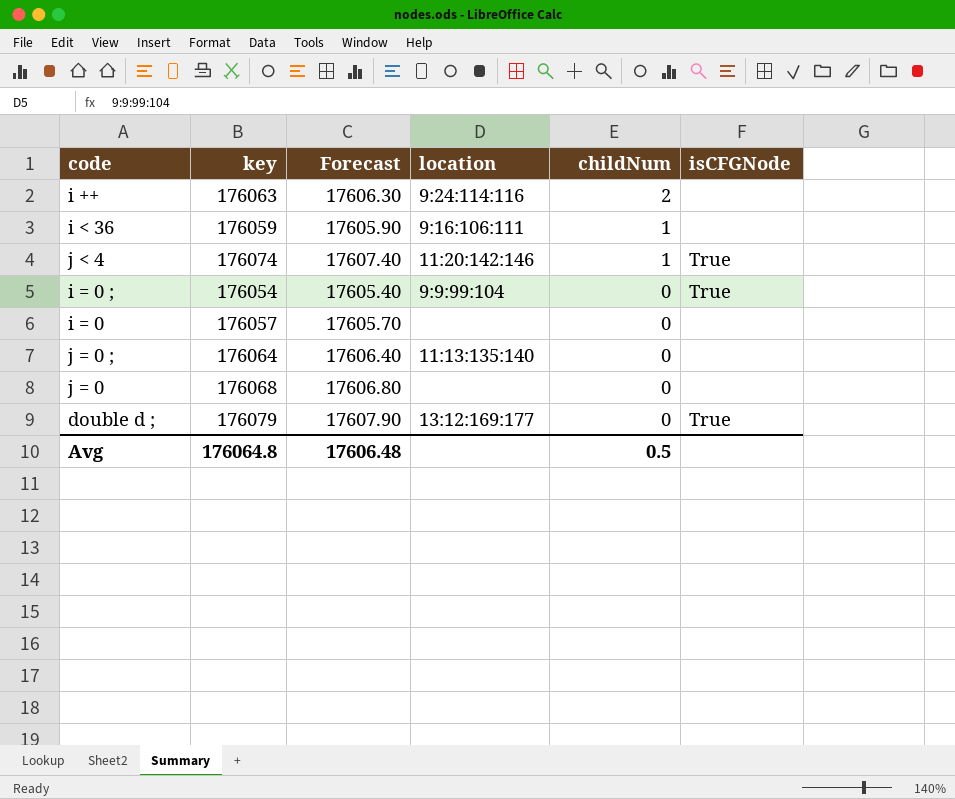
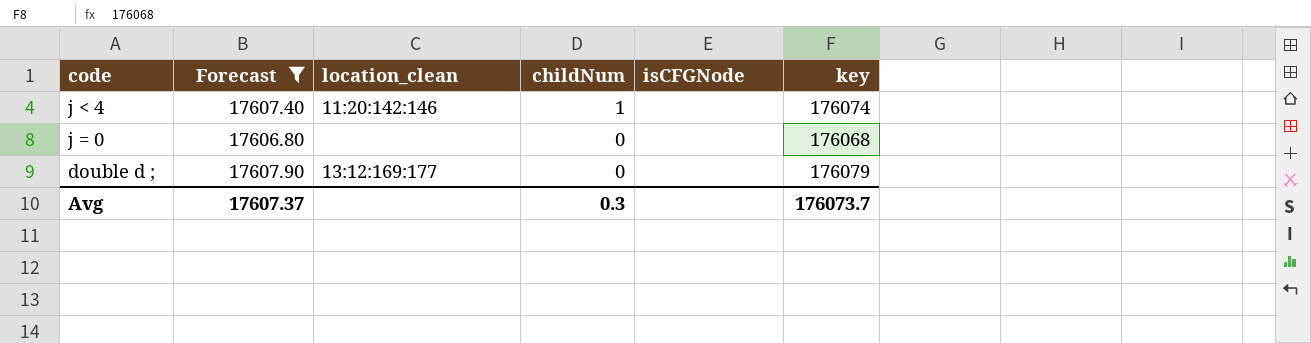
filter: none -> Forecast >= 17606.80
column name: location -> location_clean
column key | position: 2 -> 6
j < 4 | isCFGNode: True -> none
double d ; | isCFGNode: True -> none
Avg | Forecast: 17606.48 -> 17607.37
Avg | childNum: 0.5 -> 0.3
Avg | key: 176064.8 -> 176073.7

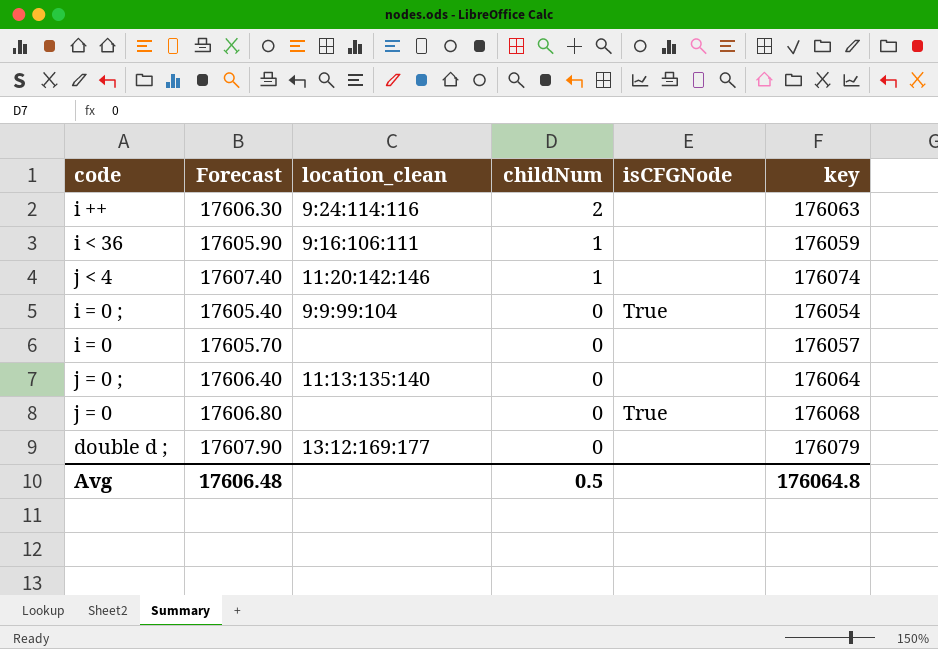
filter: Forecast >= 17606.80 -> none
j = 0 | isCFGNode: none -> True
Avg | Forecast: 17607.37 -> 17606.48
Avg | childNum: 0.3 -> 0.5
Avg | key: 176073.7 -> 176064.8

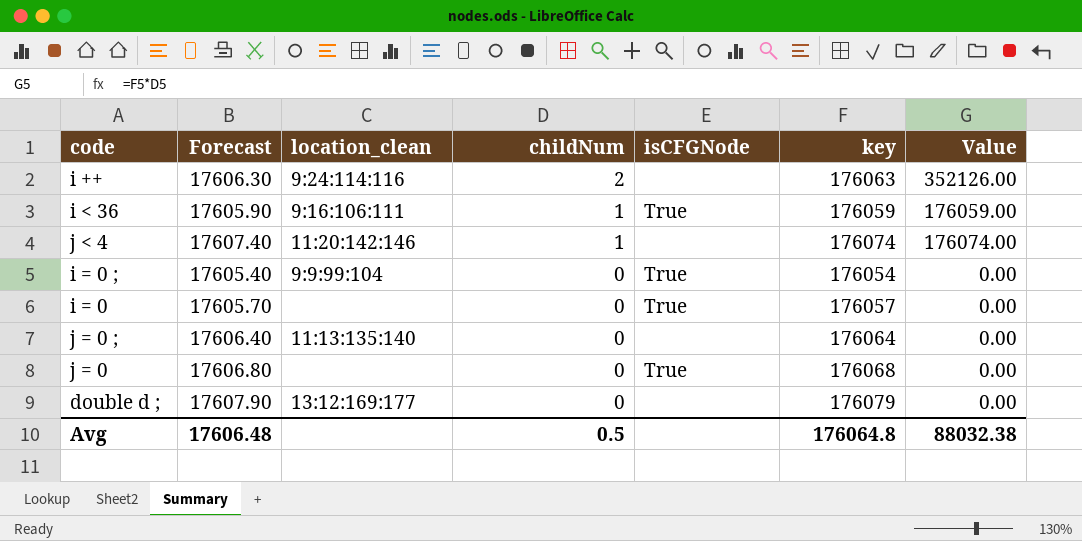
column Value | formula: none -> [childNum] * [key]
i < 36 | isCFGNode: none -> True
i = 0 | isCFGNode: none -> True

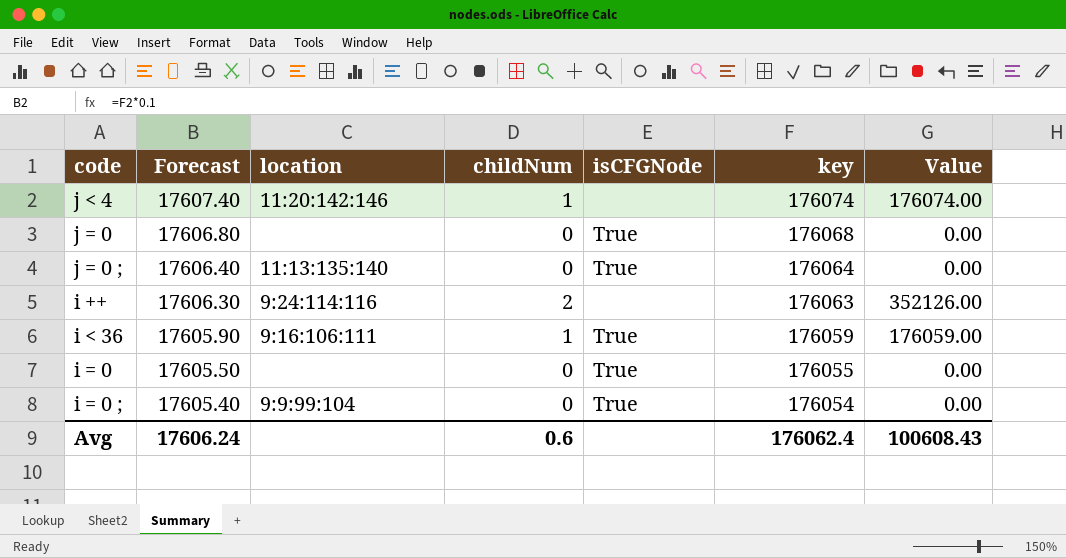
row order: childNum descending -> Forecast descending
column name: location_clean -> location
row double d ;: 17607.90 | 13:12:169:177 | 0 | none | 176079 | 0.00 -> none
j = 0 ; | isCFGNode: none -> True
i = 0 | Forecast: 17605.70 -> 17605.50
i = 0 | key: 176057 -> 176055
Avg | Forecast: 17606.48 -> 17606.24
Avg | childNum: 0.5 -> 0.6
Avg | key: 176064.8 -> 176062.4
Avg | Value: 88032.38 -> 100608.43

